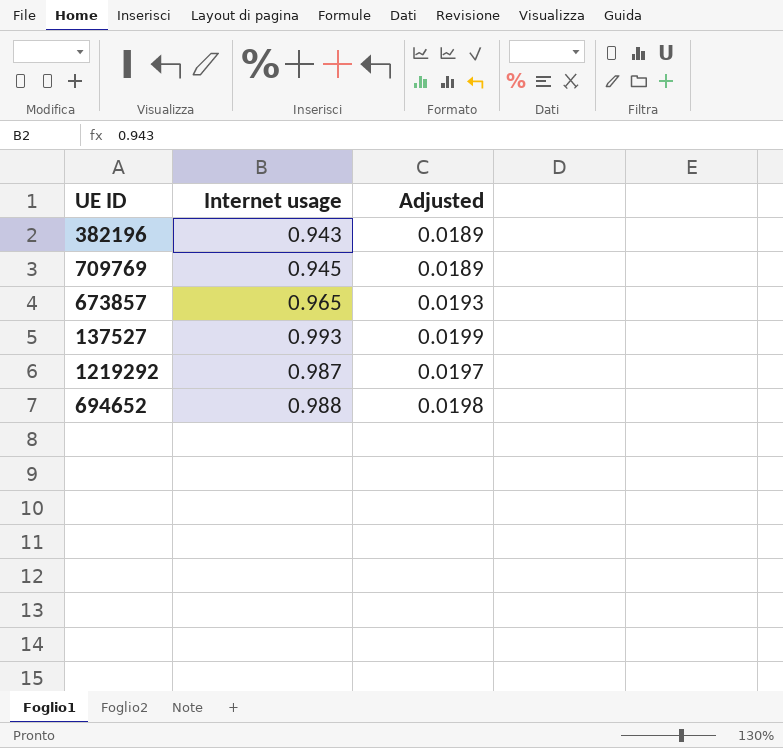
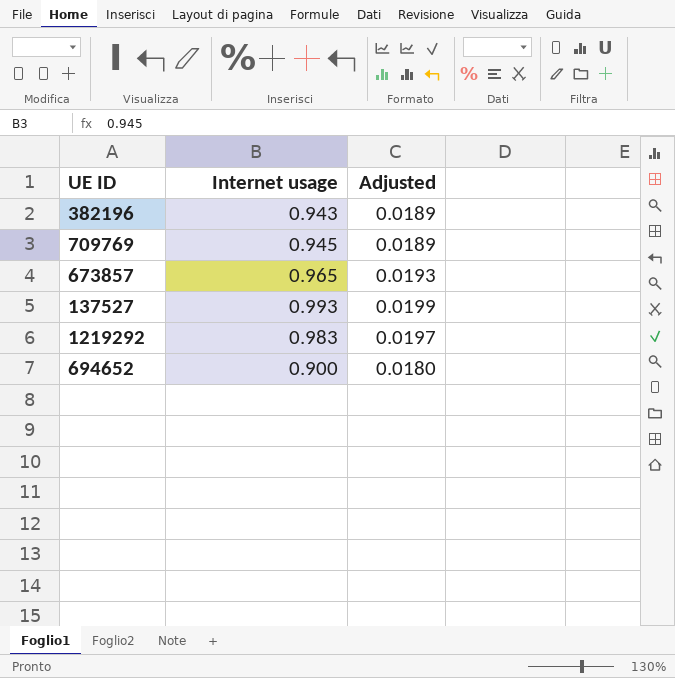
1219292 | Internet usage: 0.987 -> 0.983
694652 | Internet usage: 0.988 -> 0.900
694652 | Adjusted: 0.0198 -> 0.0180

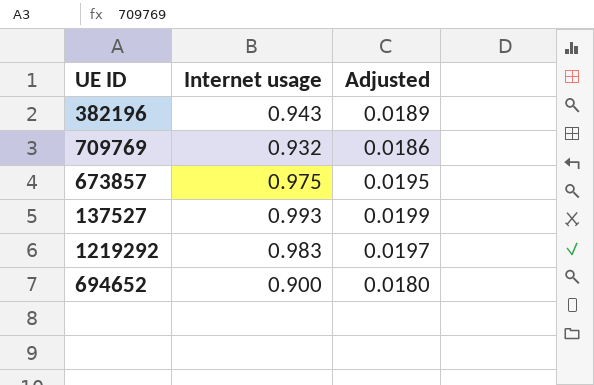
709769 | Internet usage: 0.945 -> 0.932
709769 | Adjusted: 0.0189 -> 0.0186
673857 | Internet usage: 0.965 -> 0.975
673857 | Adjusted: 0.0193 -> 0.0195

